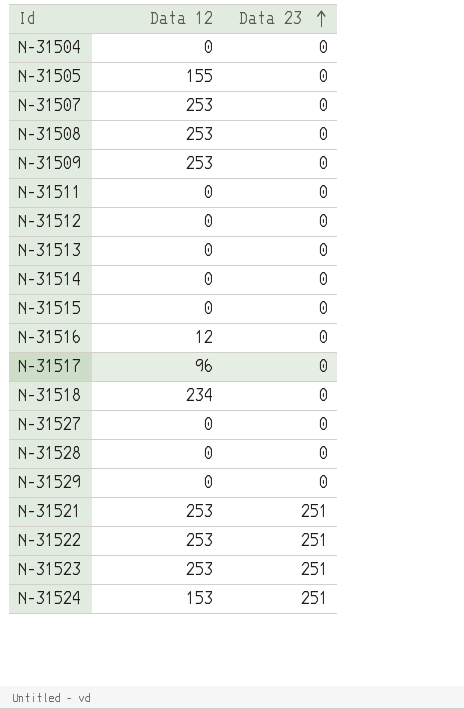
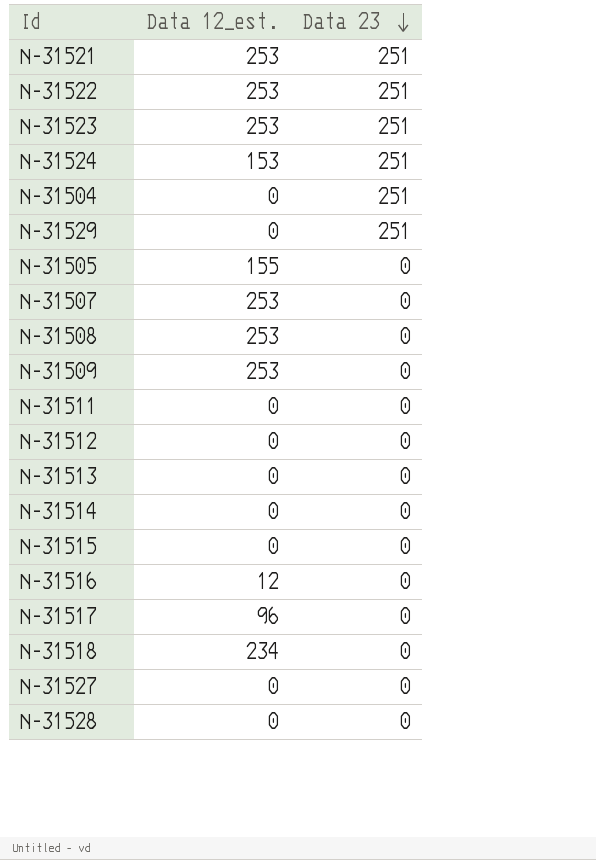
row order: Data 23 ascending -> Data 23 descending
column name: Data 12 -> Data 12_est.
N-31504 | Data 23: 0 -> 251
N-31529 | Data 23: 0 -> 251

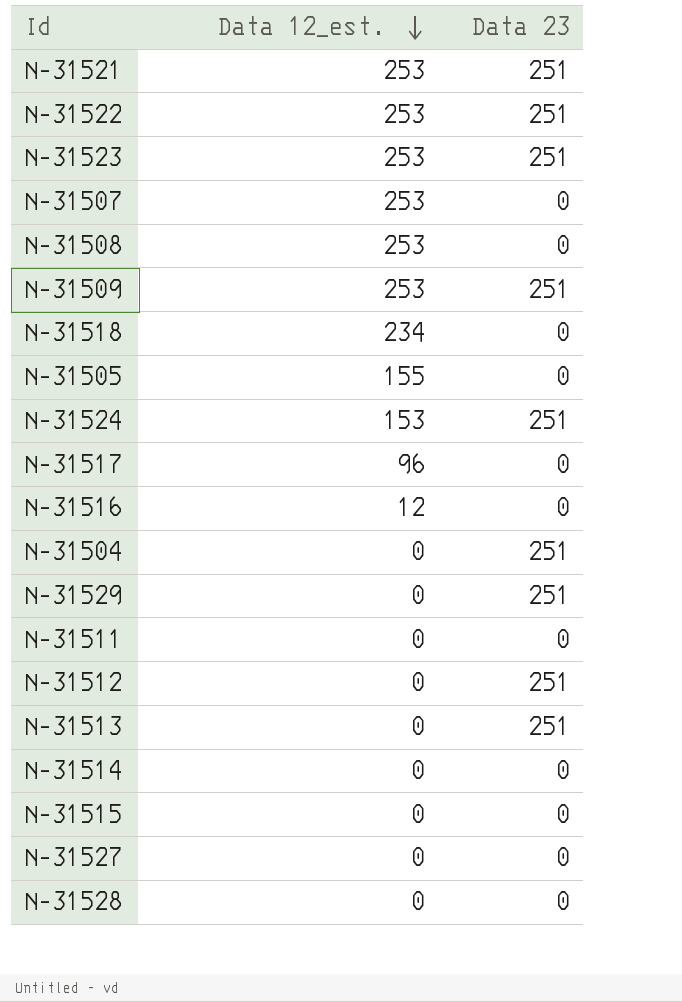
row order: Data 23 descending -> Data 12_est. descending
N-31509 | Data 23: 0 -> 251
N-31512 | Data 23: 0 -> 251
N-31513 | Data 23: 0 -> 251

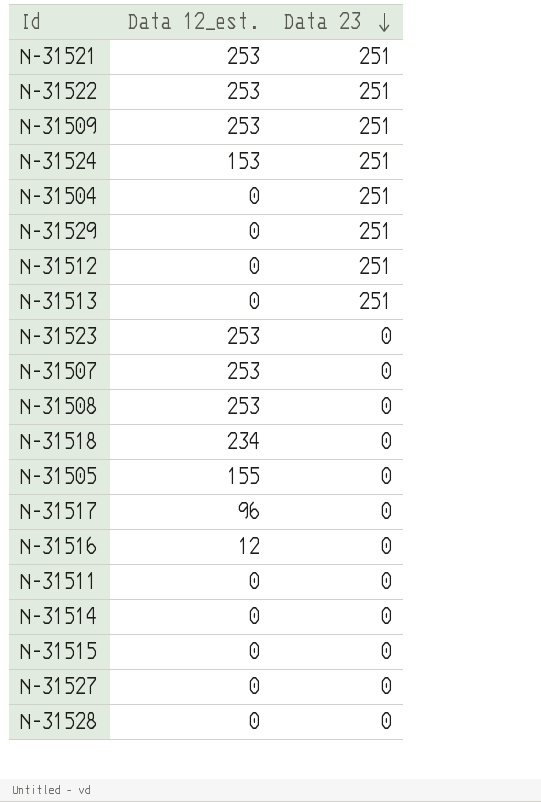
row order: Data 12_est. descending -> Data 23 descending
N-31523 | Data 23: 251 -> 0

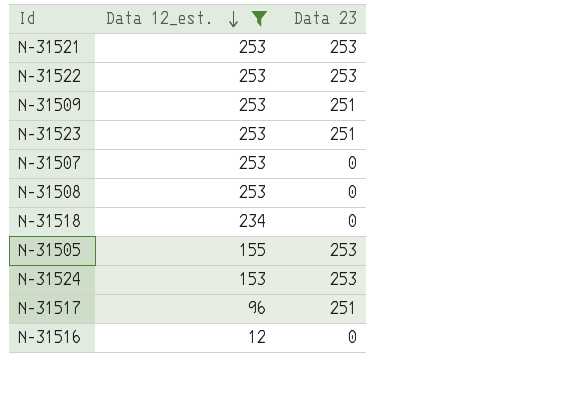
filter: none -> Data 12_est. != 0
row order: Data 23 descending -> Data 12_est. descending
N-31521 | Data 23: 251 -> 253
N-31522 | Data 23: 251 -> 253
N-31523 | Data 23: 0 -> 251
N-31505 | Data 23: 0 -> 253
N-31524 | Data 23: 251 -> 253
N-31517 | Data 23: 0 -> 251

